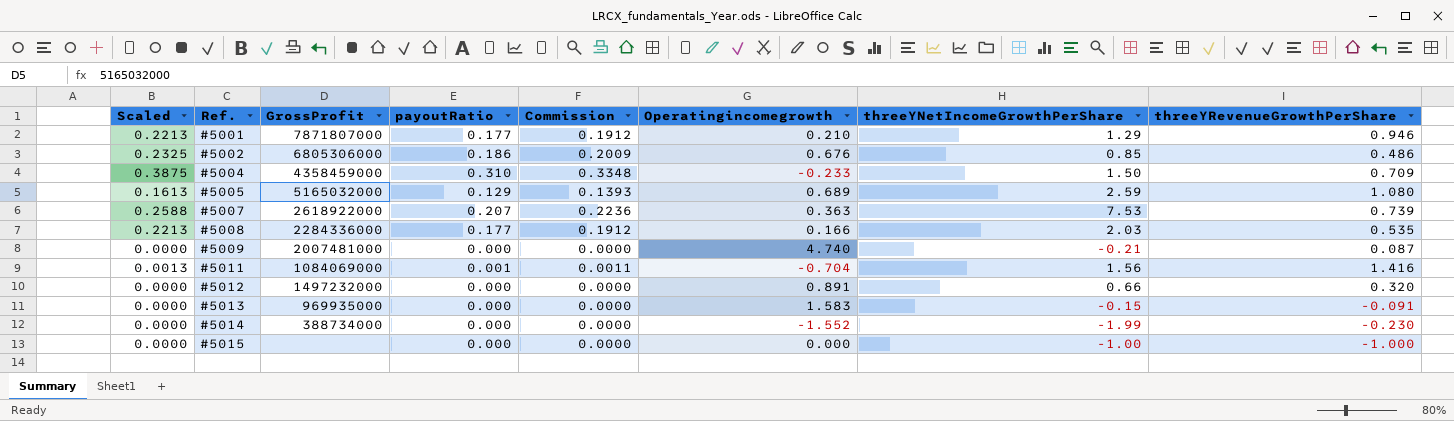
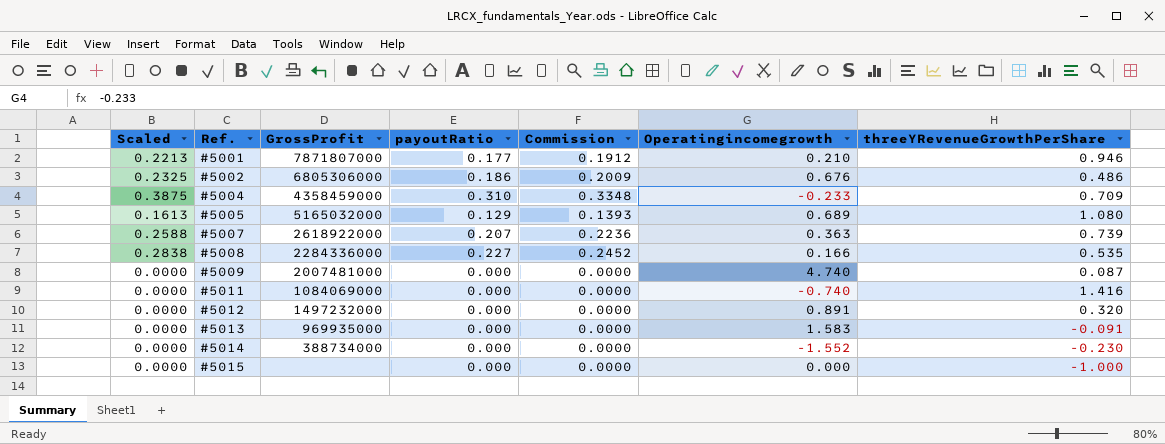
column threeYNetIncomeGrowthPerShare | position: 7 -> none
#5008 | Scaled: 0.2213 -> 0.2838
#5008 | payoutRatio: 0.177 -> 0.227
#5008 | Commission: 0.1912 -> 0.2452
#5011 | Scaled: 0.0013 -> 0.0000
#5011 | payoutRatio: 0.001 -> 0.000
#5011 | Commission: 0.0011 -> 0.0000
#5011 | Operatingincomegrowth: -0.704 -> -0.740

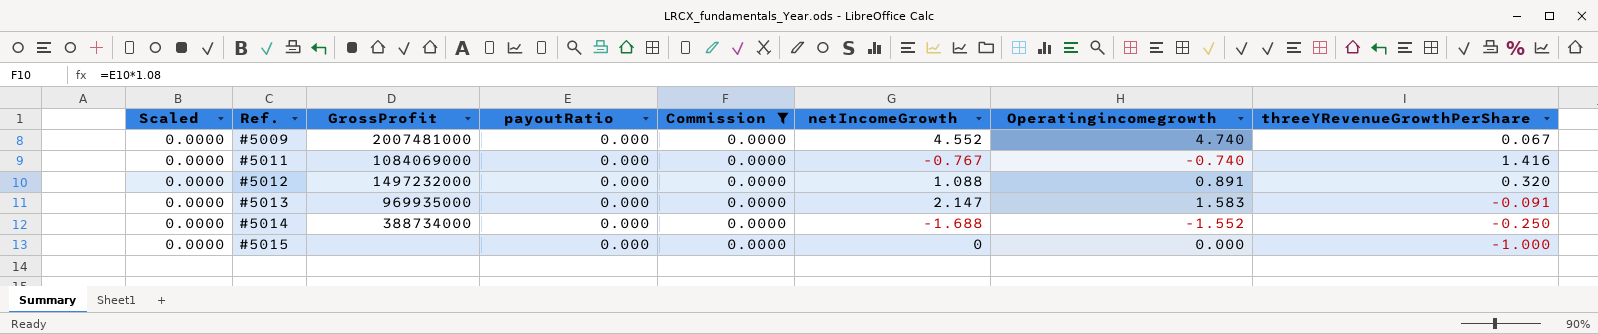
filter: none -> Commission = 0.0000
column netIncomeGrowth | position: none -> 6
#5009 | threeYRevenueGrowthPerShare: 0.087 -> 0.067
#5014 | threeYRevenueGrowthPerShare: -0.230 -> -0.250

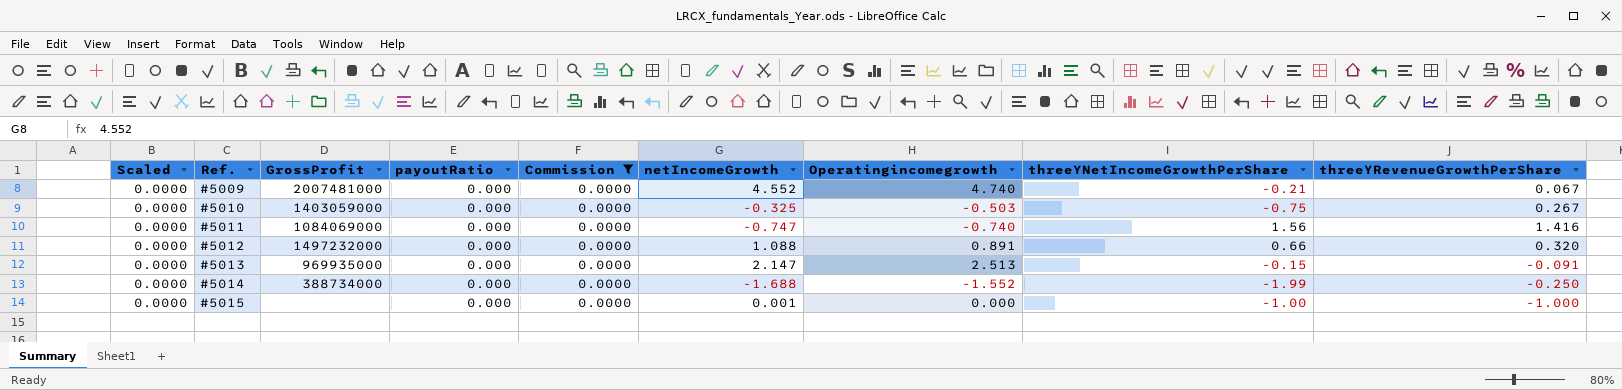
column threeYNetIncomeGrowthPerShare | position: none -> 8
row #5010: none -> 0.0000 | 1403059000 | 0.000 | 0.0000 | -0.325 | -0.503 | -0.75 | 0.267
#5011 | netIncomeGrowth: -0.767 -> -0.747
#5013 | Operatingincomegrowth: 1.583 -> 2.513
#5015 | netIncomeGrowth: 0 -> 0.001

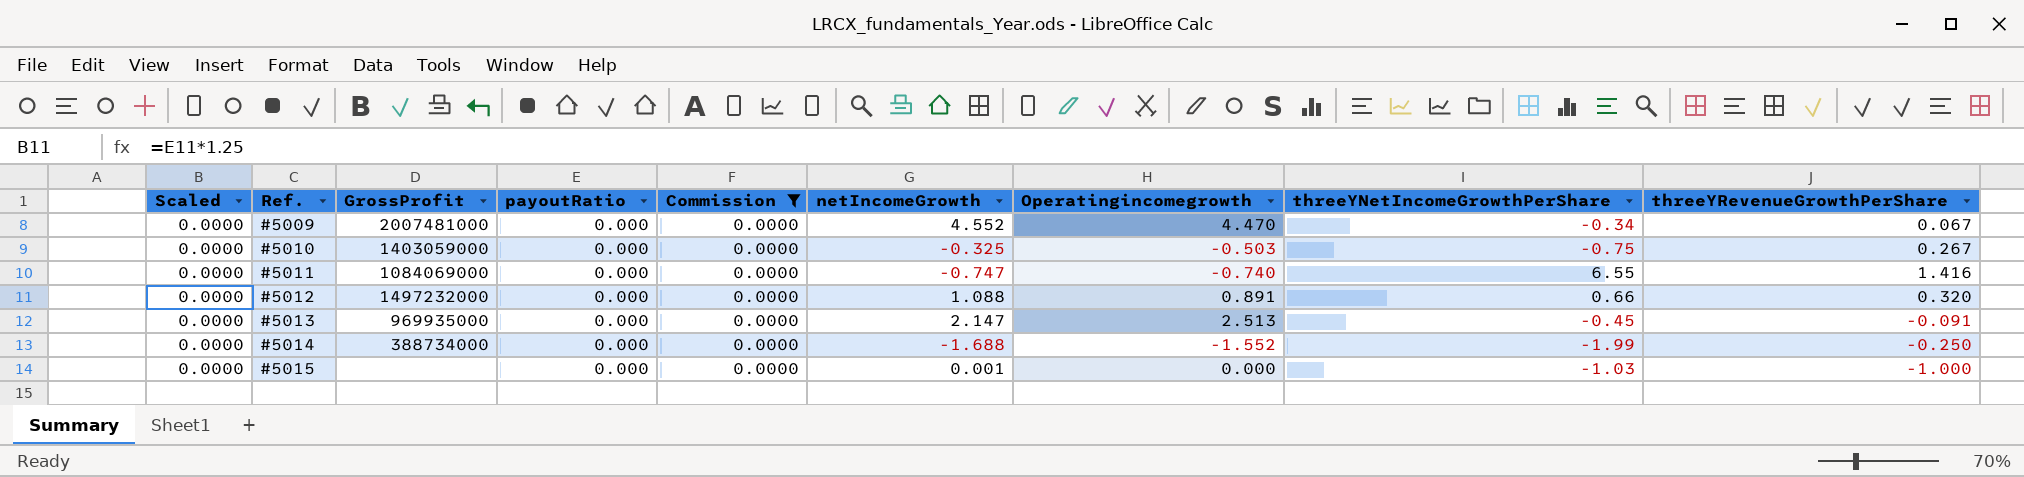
#5009 | Operatingincomegrowth: 4.740 -> 4.470
#5009 | threeYNetIncomeGrowthPerShare: -0.21 -> -0.34
#5011 | threeYNetIncomeGrowthPerShare: 1.56 -> 6.55
#5013 | threeYNetIncomeGrowthPerShare: -0.15 -> -0.45
#5015 | threeYNetIncomeGrowthPerShare: -1.00 -> -1.03

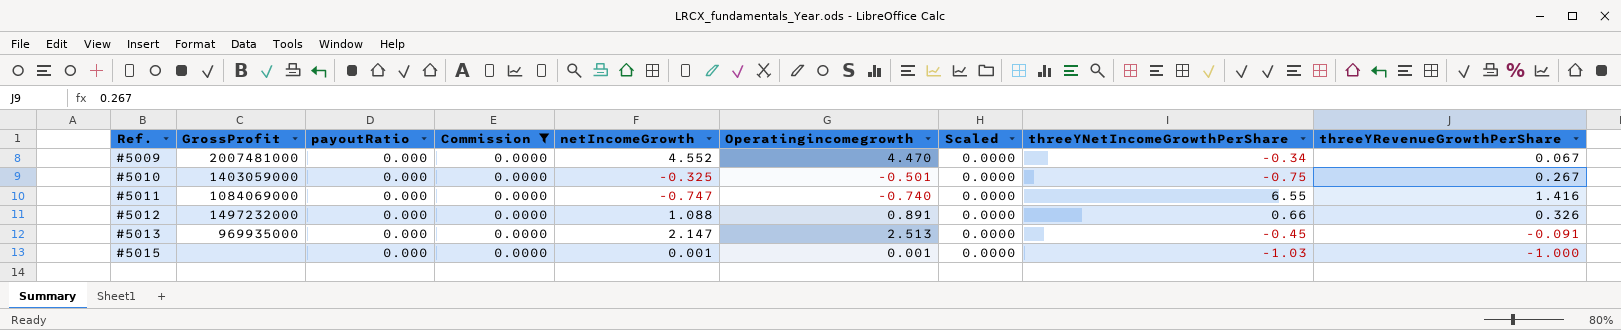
column Scaled | position: 1 -> 7
row #5014: 0.0000 | 388734000 | 0.000 | 0.0000 | -1.688 | -1.552 | -1.99 | -0.250 -> none
#5010 | Operatingincomegrowth: -0.503 -> -0.501
#5012 | threeYRevenueGrowthPerShare: 0.320 -> 0.326
#5015 | Operatingincomegrowth: 0.000 -> 0.001

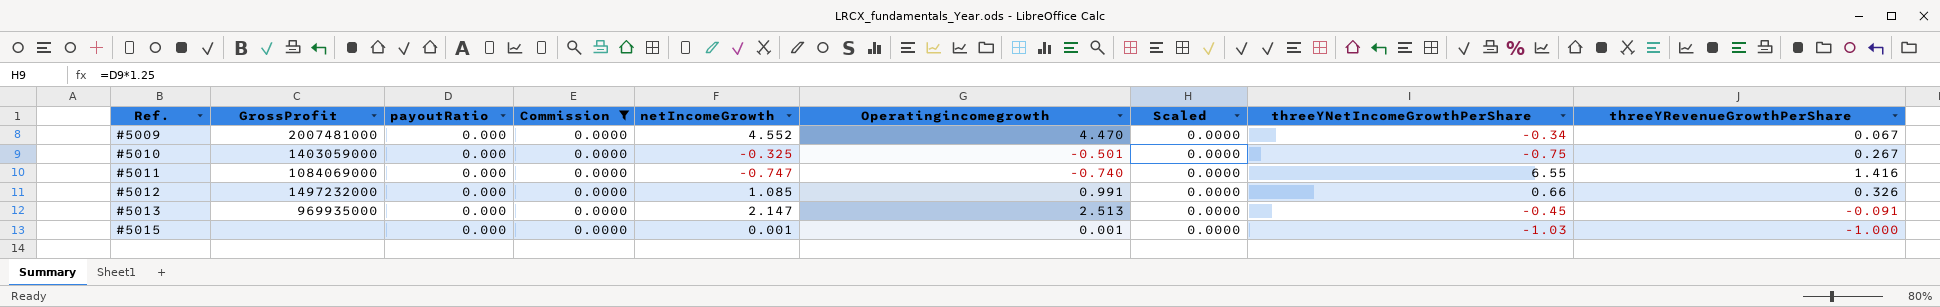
#5012 | netIncomeGrowth: 1.088 -> 1.085
#5012 | Operatingincomegrowth: 0.891 -> 0.991

